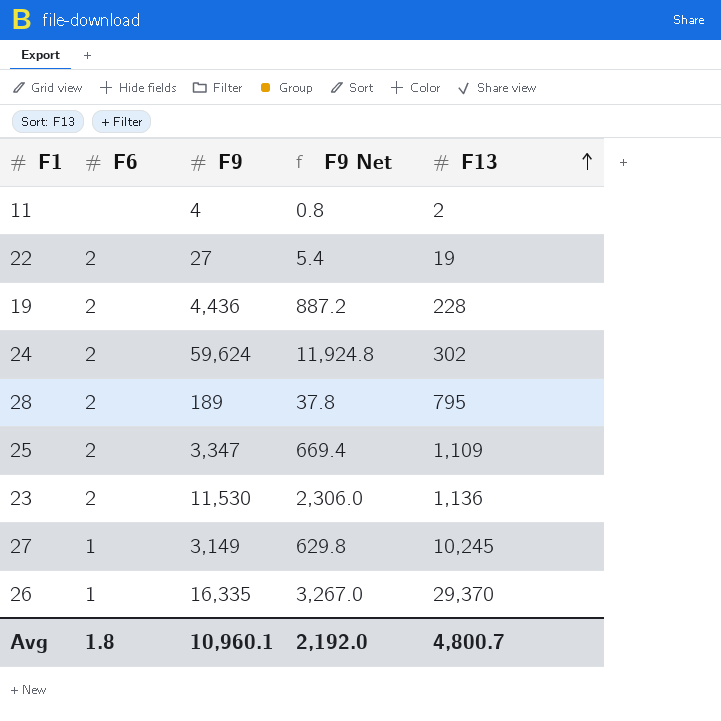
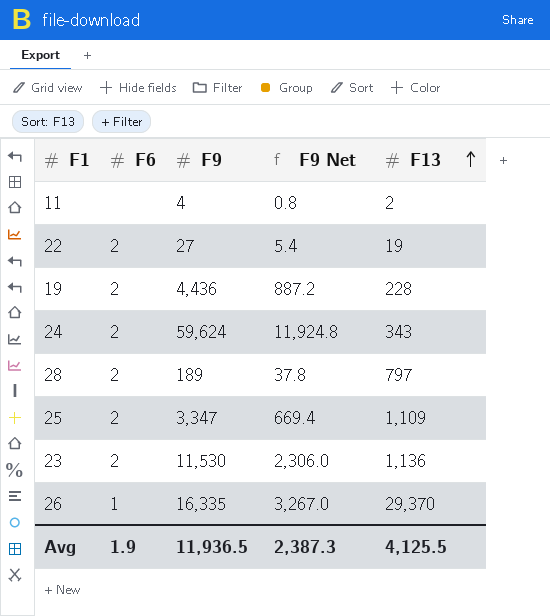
row 27: 1 | 3,149 | 629.8 | 10,245 -> none
24 | F13: 302 -> 343
28 | F13: 795 -> 797
Avg | F6: 1.8 -> 1.9
Avg | F9: 10,960.1 -> 11,936.5
Avg | F9 Net: 2,192.0 -> 2,387.3
Avg | F13: 4,800.7 -> 4,125.5

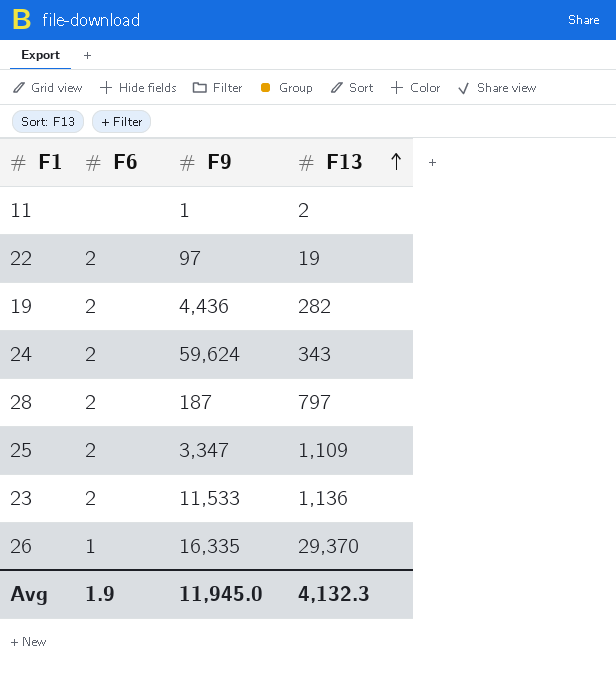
column F9 Net | formula: [F9] * 0.2 -> none
11 | F9: 4 -> 1
22 | F9: 27 -> 97
19 | F13: 228 -> 282
28 | F9: 189 -> 187
23 | F9: 11,530 -> 11,533
Avg | F9: 11,936.5 -> 11,945.0
Avg | F13: 4,125.5 -> 4,132.3

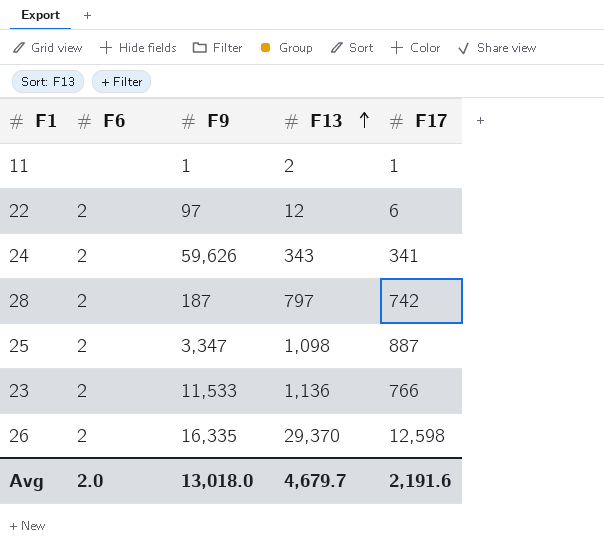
column F17 | position: none -> 5
row 19: 2 | 4,436 | 282 -> none
22 | F13: 19 -> 12
24 | F9: 59,624 -> 59,626
25 | F13: 1,109 -> 1,098
26 | F6: 1 -> 2
Avg | F6: 1.9 -> 2.0
Avg | F9: 11,945.0 -> 13,018.0
Avg | F13: 4,132.3 -> 4,679.7

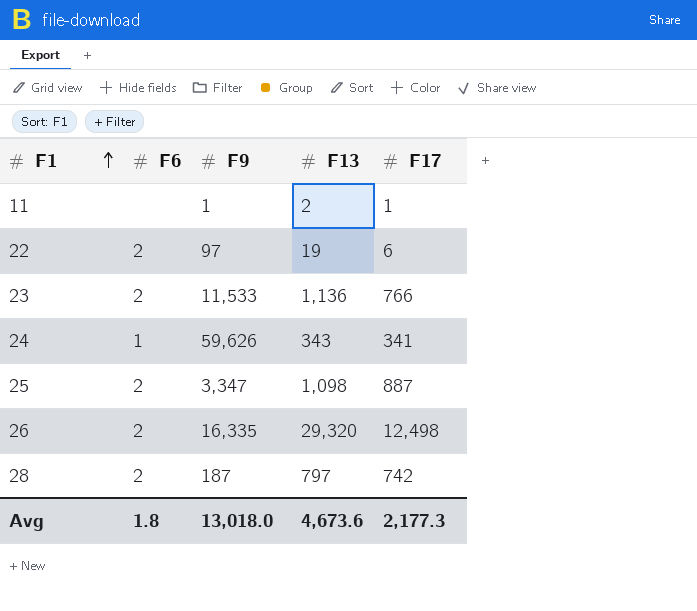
row order: F13 ascending -> F1 ascending
22 | F13: 12 -> 19
24 | F6: 2 -> 1
26 | F13: 29,370 -> 29,320
26 | F17: 12,598 -> 12,498
Avg | F6: 2.0 -> 1.8
Avg | F13: 4,679.7 -> 4,673.6
Avg | F17: 2,191.6 -> 2,177.3

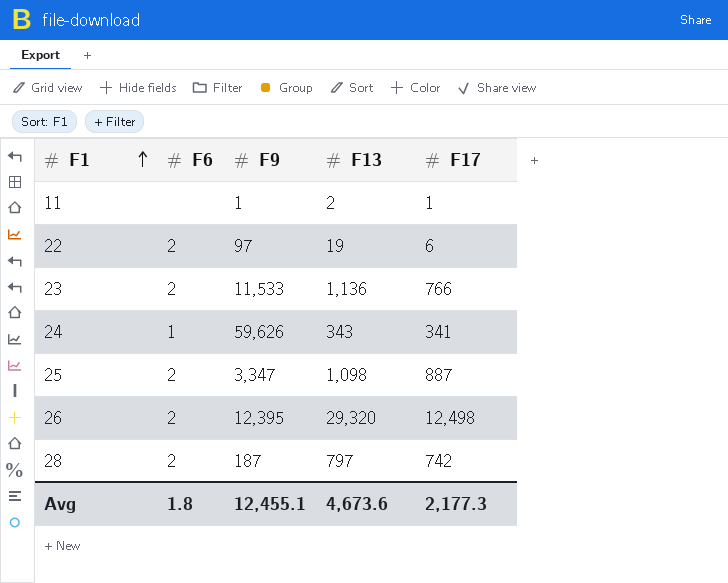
26 | F9: 16,335 -> 12,395
Avg | F9: 13,018.0 -> 12,455.1

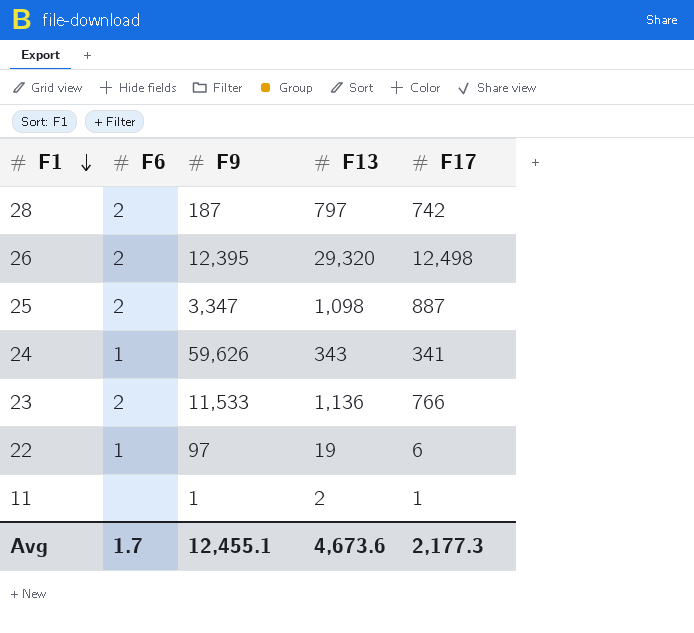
row order: F1 ascending -> F1 descending
22 | F6: 2 -> 1
Avg | F6: 1.8 -> 1.7

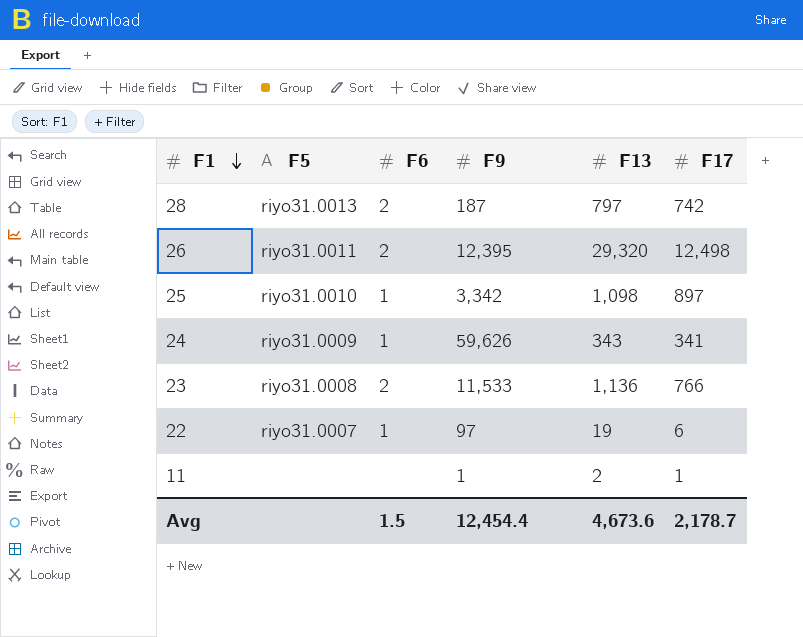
column F5 | position: none -> 2
25 | F6: 2 -> 1
25 | F9: 3,347 -> 3,342
25 | F17: 887 -> 897
Avg | F6: 1.7 -> 1.5
Avg | F9: 12,455.1 -> 12,454.4
Avg | F17: 2,177.3 -> 2,178.7

